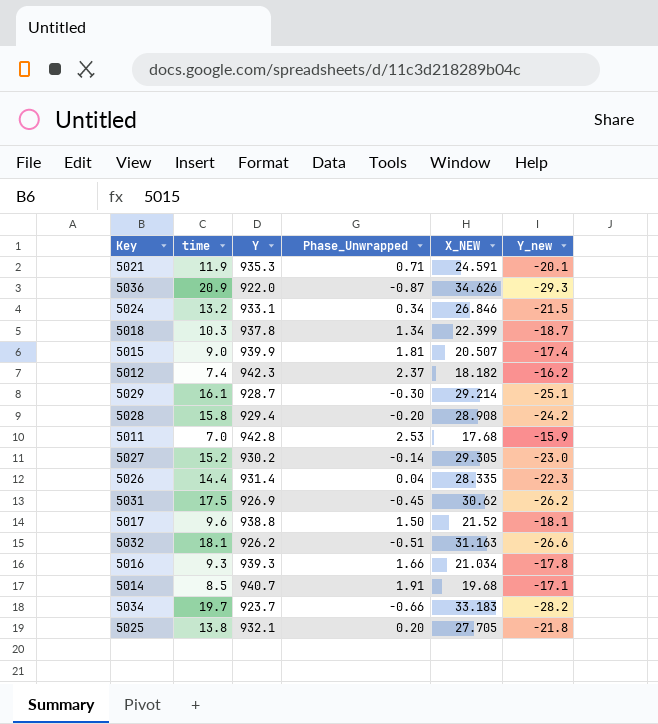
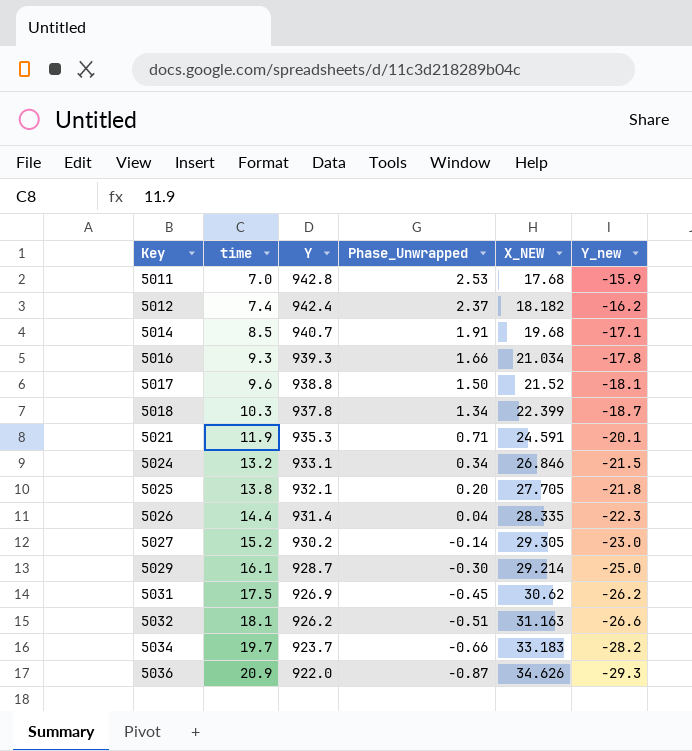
row order: none -> Key ascending
row 5015: 9.0 | 939.9 | 1.81 | 20.507 | -17.4 -> none
row 5028: 15.8 | 929.4 | -0.20 | 28.908 | -24.2 -> none
5012 | Y: 942.3 -> 942.4
5029 | Y_new: -25.1 -> -25.0

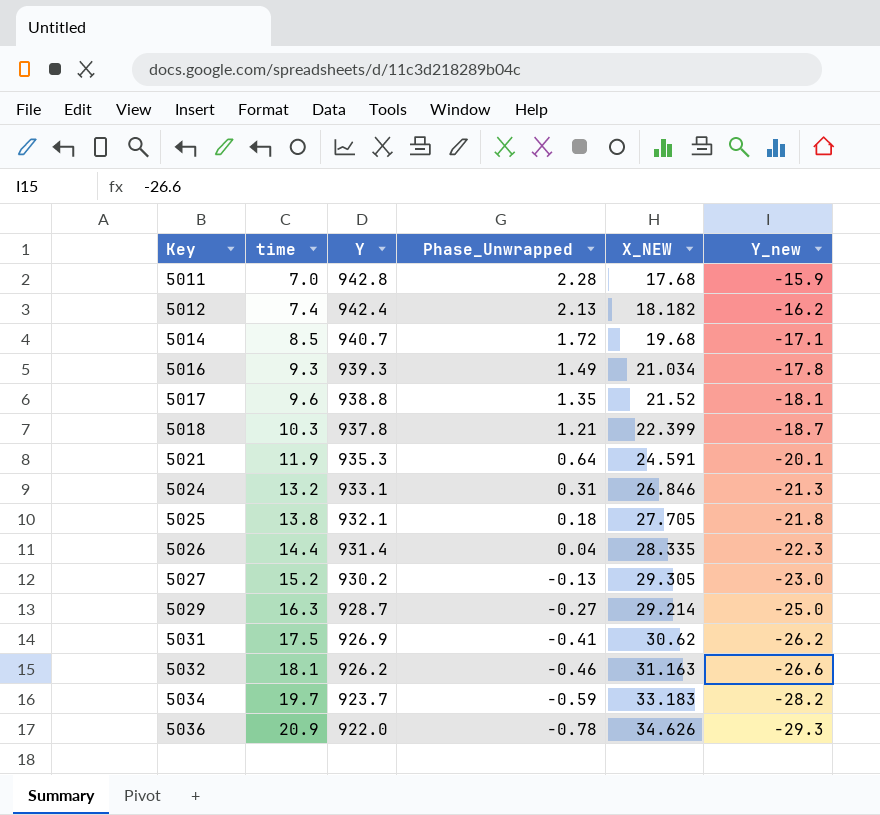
5011 | Phase_Unwrapped: 2.53 -> 2.28
5012 | Phase_Unwrapped: 2.37 -> 2.13
5014 | Phase_Unwrapped: 1.91 -> 1.72
5016 | Phase_Unwrapped: 1.66 -> 1.49
5017 | Phase_Unwrapped: 1.50 -> 1.35
5018 | Phase_Unwrapped: 1.34 -> 1.21
5021 | Phase_Unwrapped: 0.71 -> 0.64
5024 | Phase_Unwrapped: 0.34 -> 0.31
5024 | Y_new: -21.5 -> -21.3
5025 | Phase_Unwrapped: 0.20 -> 0.18
5027 | Phase_Unwrapped: -0.14 -> -0.13
5029 | time: 16.1 -> 16.3
5029 | Phase_Unwrapped: -0.30 -> -0.27
5031 | Phase_Unwrapped: -0.45 -> -0.41
5032 | Phase_Unwrapped: -0.51 -> -0.46
5034 | Phase_Unwrapped: -0.66 -> -0.59
5036 | Phase_Unwrapped: -0.87 -> -0.78

